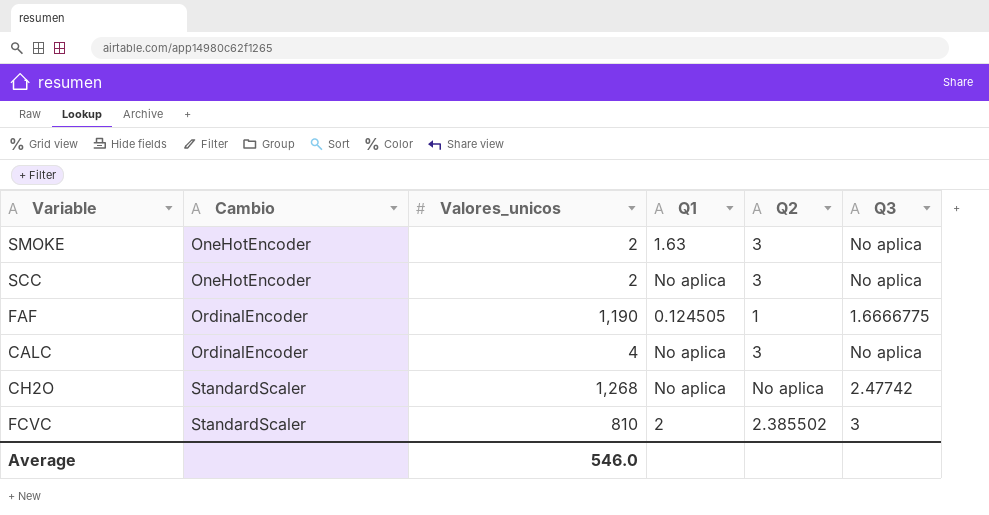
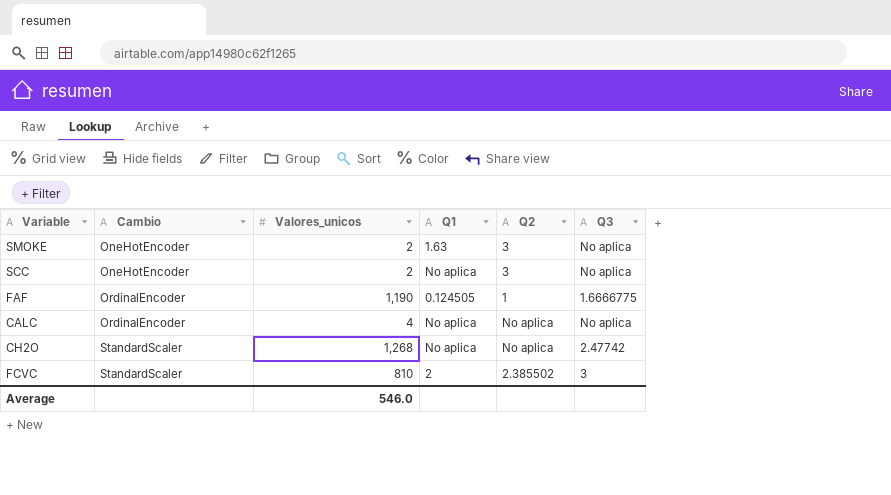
CALC | Q2: 3 -> No aplica

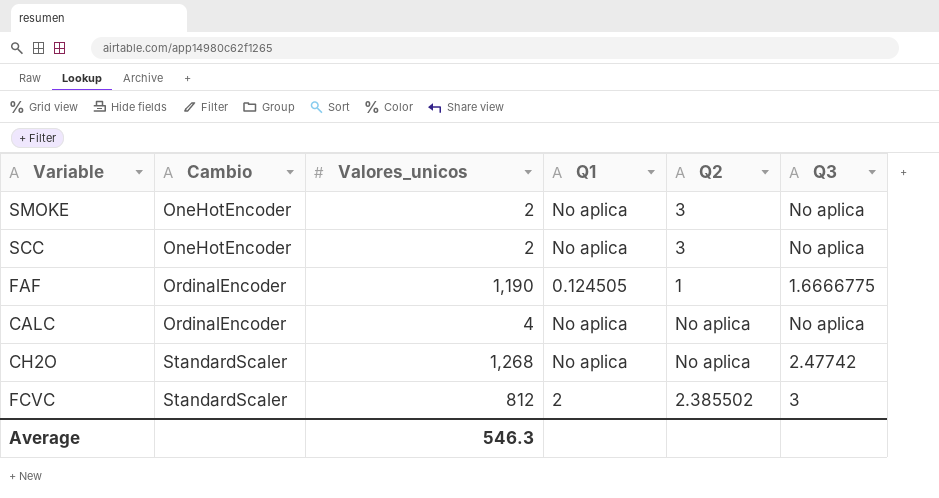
SMOKE | Q1: 1.63 -> No aplica
FCVC | Valores_unicos: 810 -> 812
Average | Valores_unicos: 546.0 -> 546.3

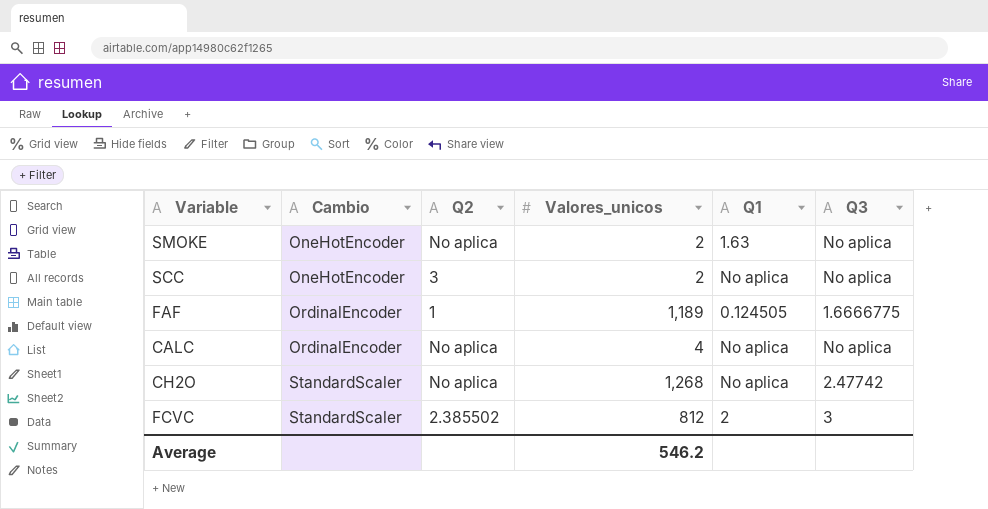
column Q2 | position: 5 -> 3
SMOKE | Q2: 3 -> No aplica
SMOKE | Q1: No aplica -> 1.63
FAF | Valores_unicos: 1,190 -> 1,189
Average | Valores_unicos: 546.3 -> 546.2

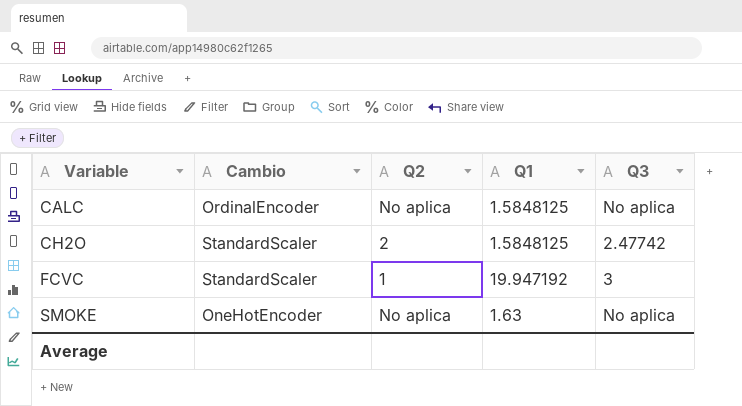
row order: Cambio ascending -> Variable ascending
column Valores_unicos | position: 4 -> none
row SCC: OneHotEncoder | 3 | 2 | No aplica | No aplica -> none
row FAF: OrdinalEncoder | 1 | 1,189 | 0.124505 | 1.6666775 -> none
CALC | Q1: No aplica -> 1.5848125
CH2O | Q2: No aplica -> 2
CH2O | Q1: No aplica -> 1.5848125
FCVC | Q2: 2.385502 -> 1
FCVC | Q1: 2 -> 19.947192

